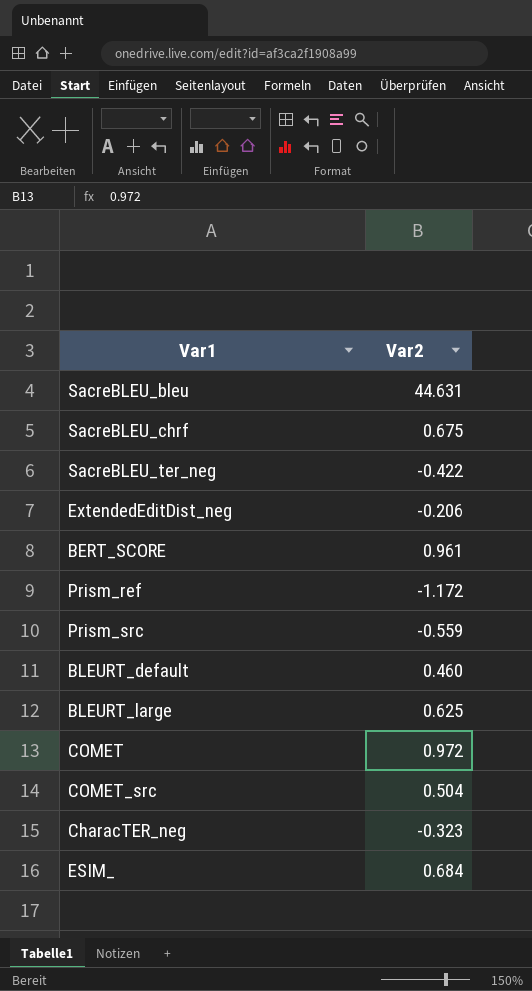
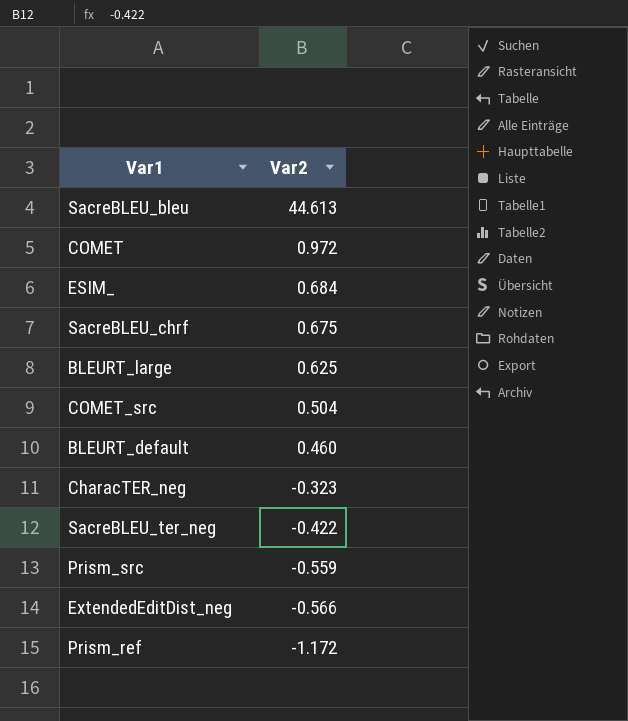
row order: none -> Var2 descending
row BERT_SCORE: 0.961 -> none
SacreBLEU_bleu | Var2: 44.631 -> 44.613
ExtendedEditDist_neg | Var2: -0.206 -> -0.566

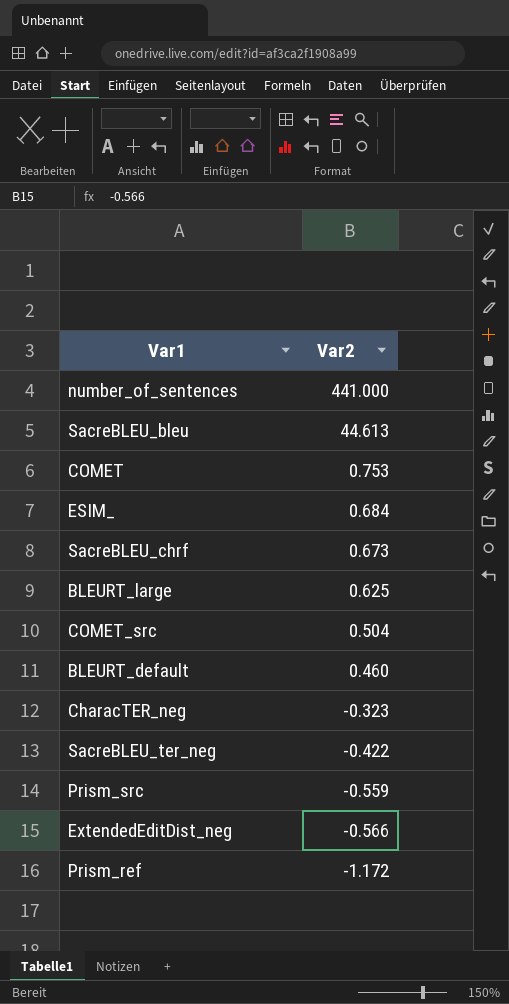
row number_of_sentences: none -> 441.000
COMET | Var2: 0.972 -> 0.753
SacreBLEU_chrf | Var2: 0.675 -> 0.673

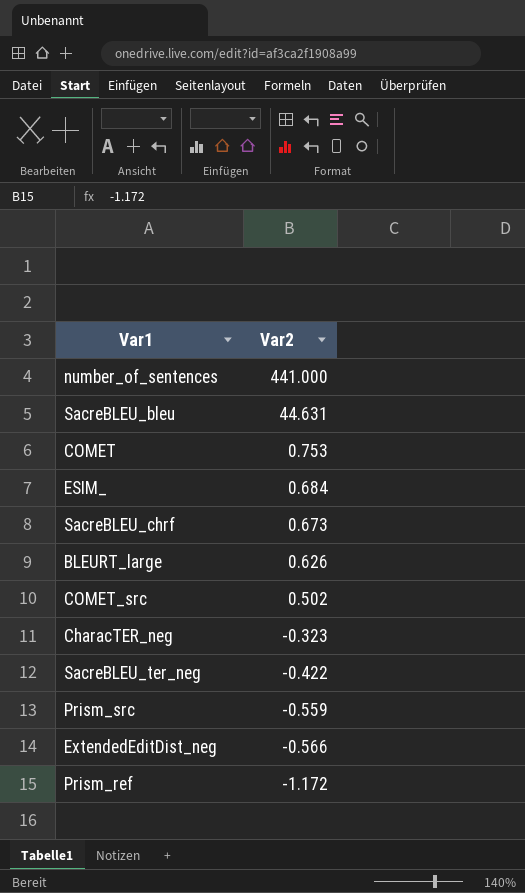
row BLEURT_default: 0.460 -> none
SacreBLEU_bleu | Var2: 44.613 -> 44.631
BLEURT_large | Var2: 0.625 -> 0.626
COMET_src | Var2: 0.504 -> 0.502

